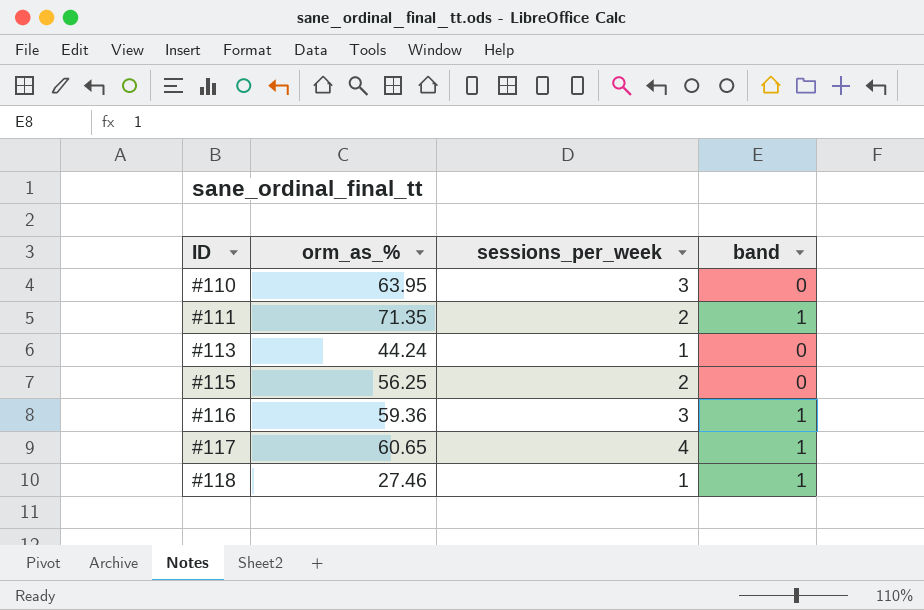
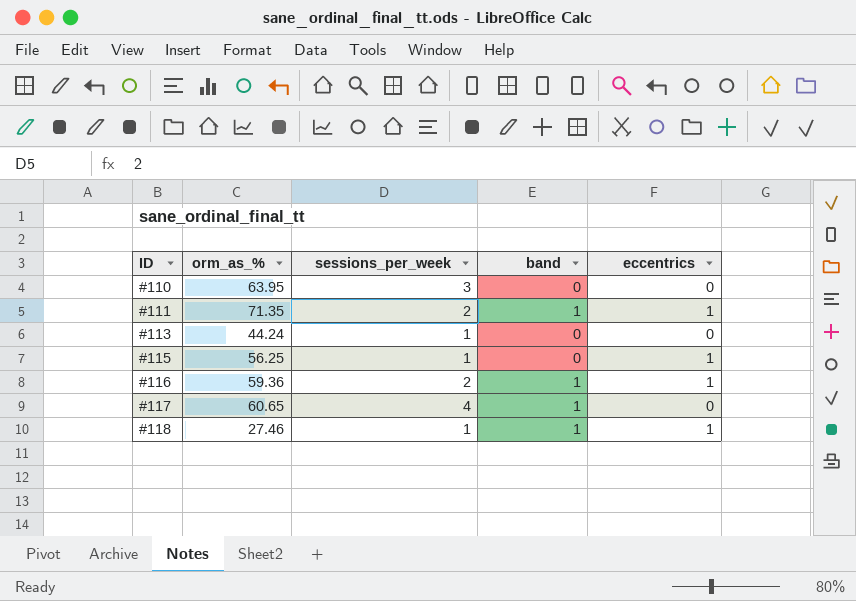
column eccentrics | position: none -> 5
#115 | sessions_per_week: 2 -> 1
#116 | sessions_per_week: 3 -> 2

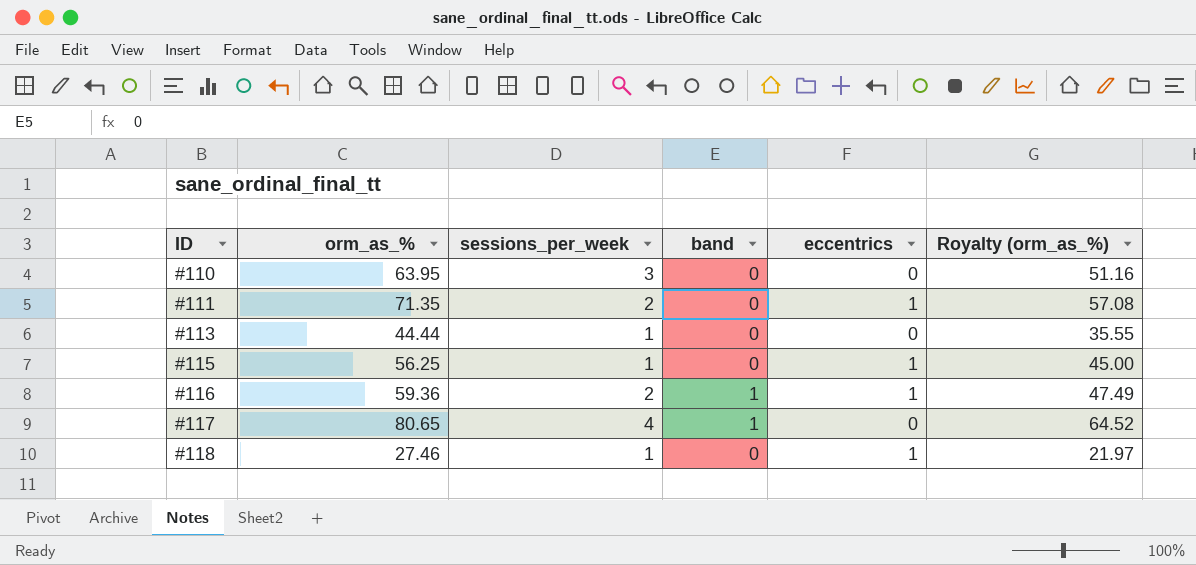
column Royalty (orm_as_%) | formula: none -> [orm_as_%] * 0.8
#111 | band: 1 -> 0
#113 | orm_as_%: 44.24 -> 44.44
#117 | orm_as_%: 60.65 -> 80.65
#118 | band: 1 -> 0

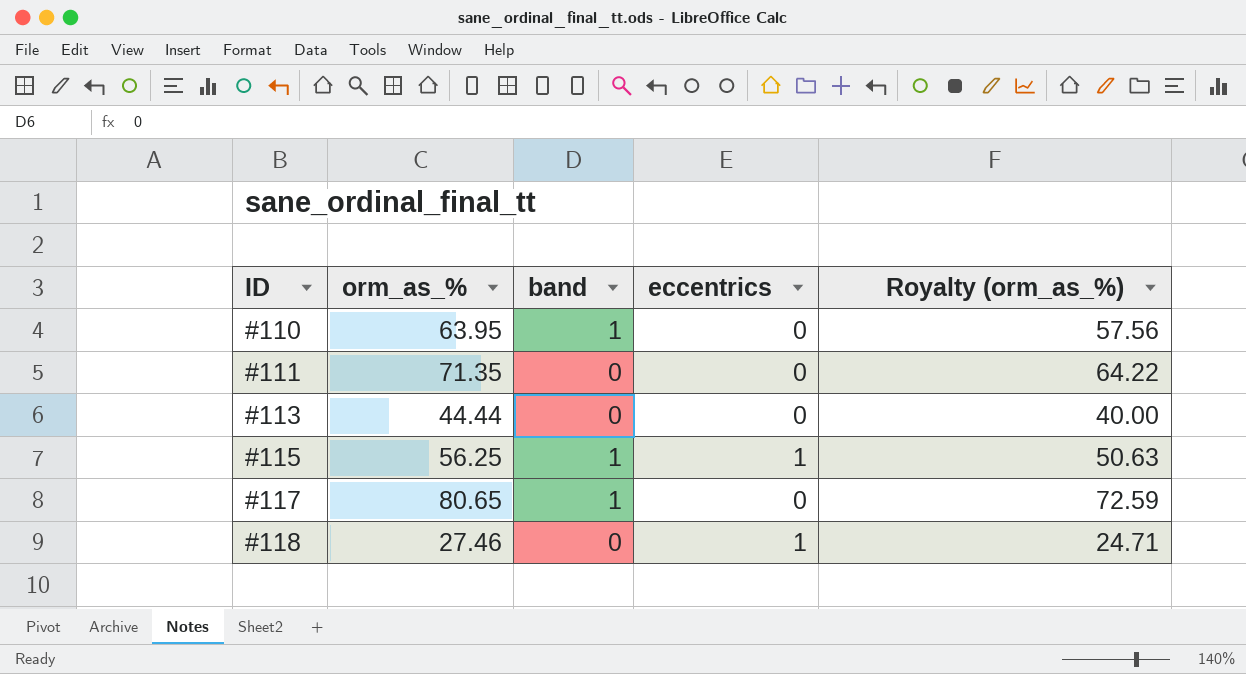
column sessions_per_week | position: 3 -> none
column Royalty (orm_as_%) | formula: [orm_as_%] * 0.8 -> [orm_as_%] * 0.9
row #116: 59.36 | 2 | 1 | 1 | 47.49 -> none
#110 | band: 0 -> 1
#111 | eccentrics: 1 -> 0
#115 | band: 0 -> 1

